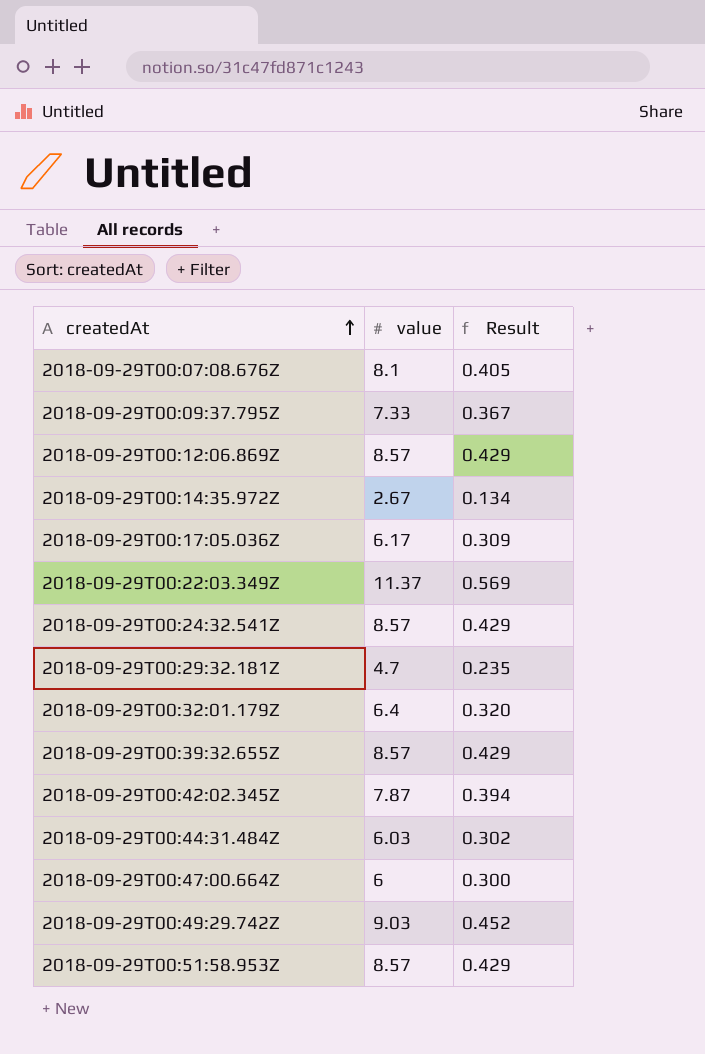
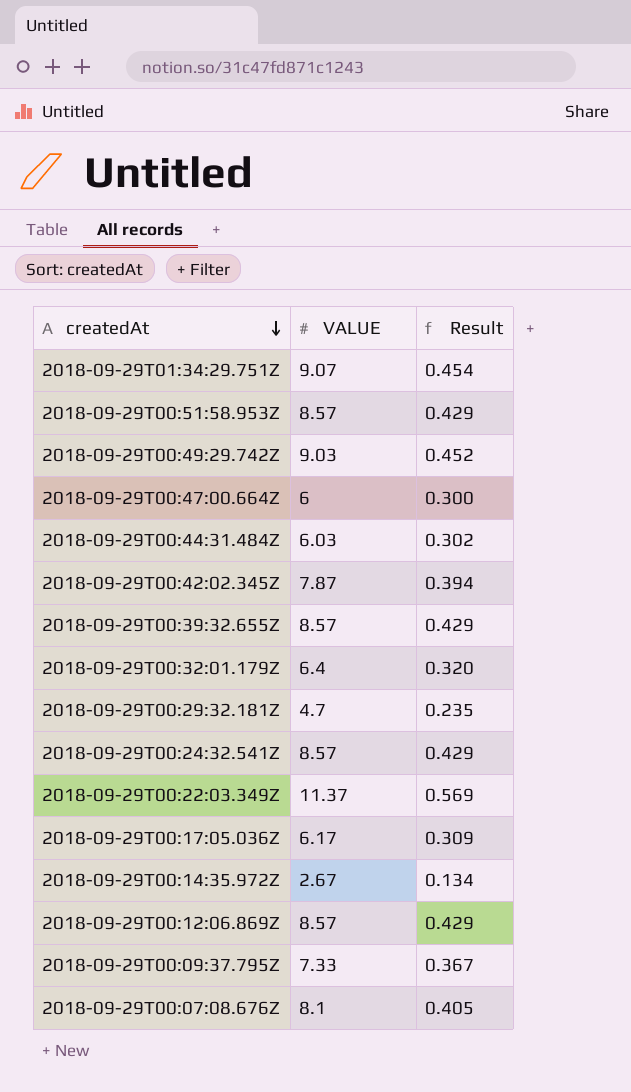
row order: createdAt ascending -> createdAt descending
column name: value -> VALUE
row 2018-09-29T01:34:29.751Z: none -> 9.07 | 0.454

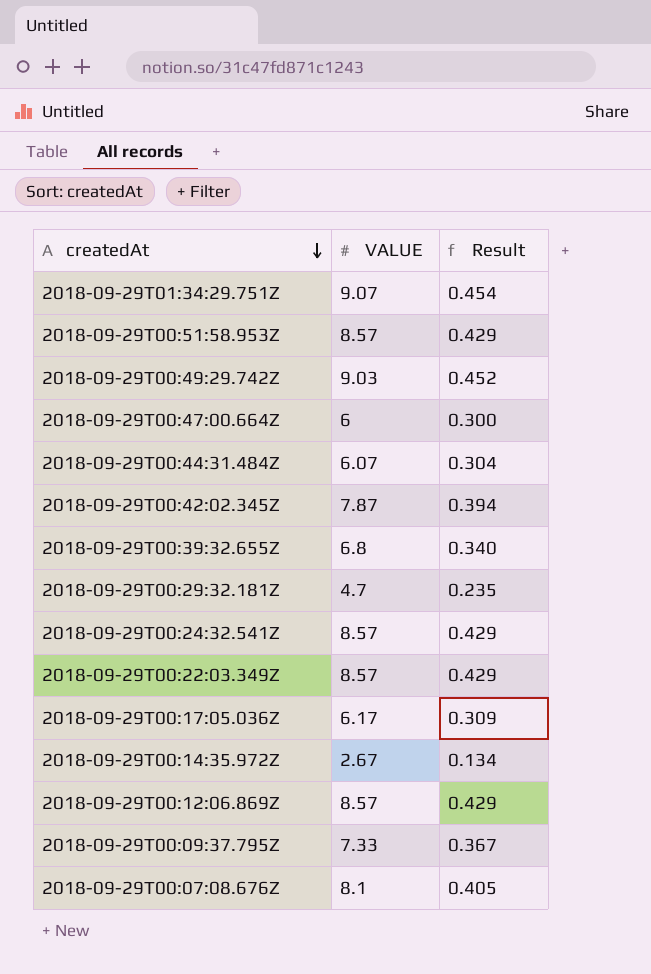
row 2018-09-29T00:32:01.179Z: 6.4 | 0.320 -> none
2018-09-29T00:44:31.484Z | VALUE: 6.03 -> 6.07
2018-09-29T00:44:31.484Z | Result: 0.302 -> 0.304
2018-09-29T00:39:32.655Z | VALUE: 8.57 -> 6.8
2018-09-29T00:39:32.655Z | Result: 0.429 -> 0.340
2018-09-29T00:22:03.349Z | VALUE: 11.37 -> 8.57
2018-09-29T00:22:03.349Z | Result: 0.569 -> 0.429

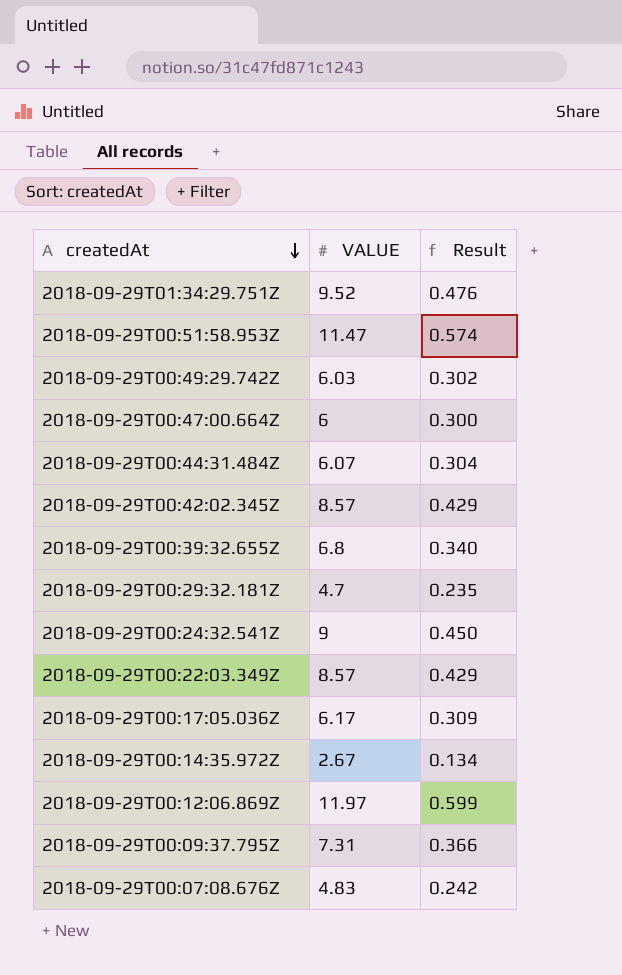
2018-09-29T01:34:29.751Z | VALUE: 9.07 -> 9.52
2018-09-29T01:34:29.751Z | Result: 0.454 -> 0.476
2018-09-29T00:51:58.953Z | VALUE: 8.57 -> 11.47
2018-09-29T00:51:58.953Z | Result: 0.429 -> 0.574
2018-09-29T00:49:29.742Z | VALUE: 9.03 -> 6.03
2018-09-29T00:49:29.742Z | Result: 0.452 -> 0.302
2018-09-29T00:42:02.345Z | VALUE: 7.87 -> 8.57
2018-09-29T00:42:02.345Z | Result: 0.394 -> 0.429
2018-09-29T00:24:32.541Z | VALUE: 8.57 -> 9
2018-09-29T00:24:32.541Z | Result: 0.429 -> 0.450
2018-09-29T00:12:06.869Z | VALUE: 8.57 -> 11.97
2018-09-29T00:12:06.869Z | Result: 0.429 -> 0.599
2018-09-29T00:09:37.795Z | VALUE: 7.33 -> 7.31
2018-09-29T00:09:37.795Z | Result: 0.367 -> 0.366
2018-09-29T00:07:08.676Z | VALUE: 8.1 -> 4.83
2018-09-29T00:07:08.676Z | Result: 0.405 -> 0.242

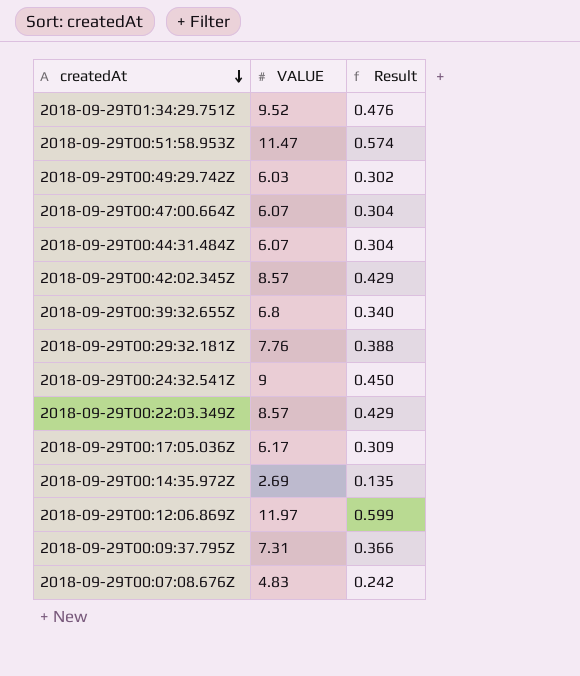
2018-09-29T00:47:00.664Z | VALUE: 6 -> 6.07
2018-09-29T00:47:00.664Z | Result: 0.300 -> 0.304
2018-09-29T00:29:32.181Z | VALUE: 4.7 -> 7.76
2018-09-29T00:29:32.181Z | Result: 0.235 -> 0.388
2018-09-29T00:14:35.972Z | VALUE: 2.67 -> 2.69
2018-09-29T00:14:35.972Z | Result: 0.134 -> 0.135

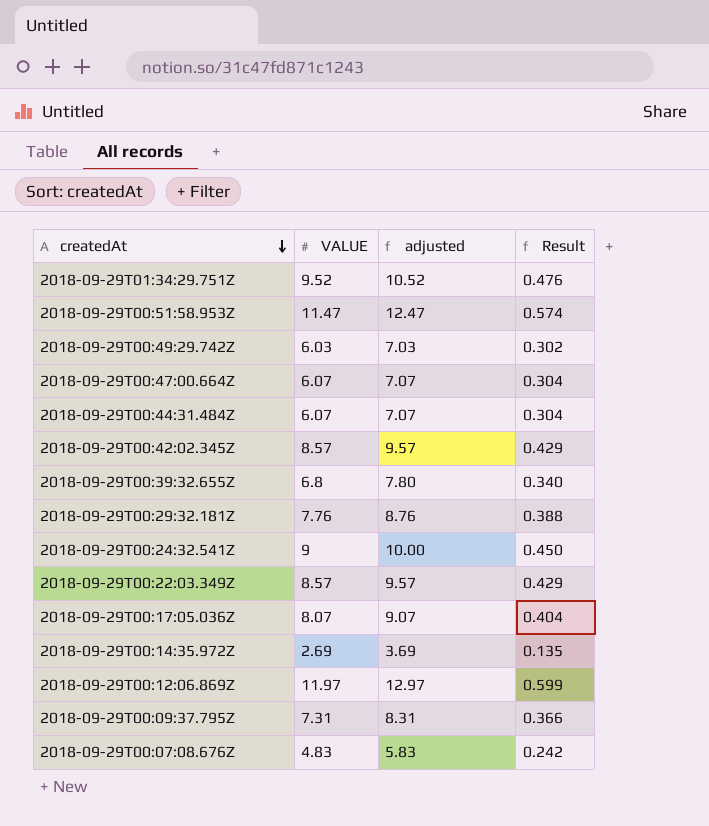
column adjusted | formula: none -> [VALUE] + 1
2018-09-29T00:17:05.036Z | VALUE: 6.17 -> 8.07
2018-09-29T00:17:05.036Z | Result: 0.309 -> 0.404

